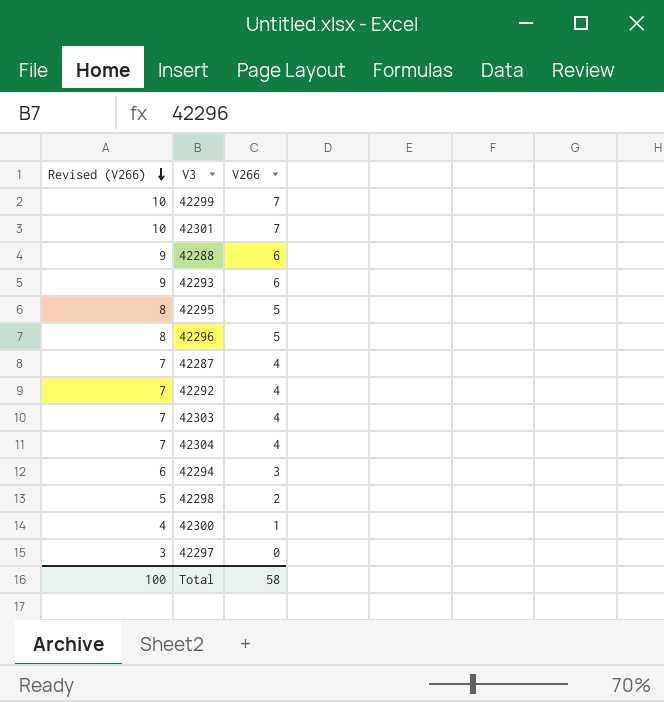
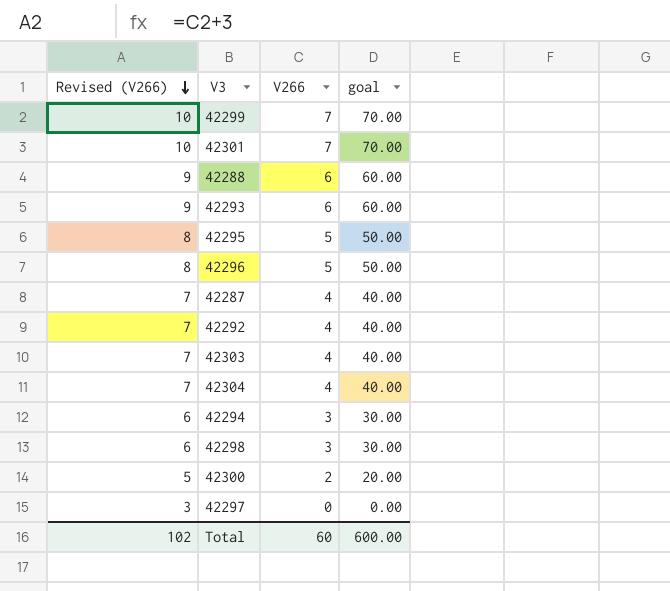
column goal | formula: none -> [V266] * 10
42298 | Revised (V266): 5 -> 6
42298 | V266: 2 -> 3
42300 | Revised (V266): 4 -> 5
42300 | V266: 1 -> 2
Total | Revised (V266): 100 -> 102
Total | V266: 58 -> 60

